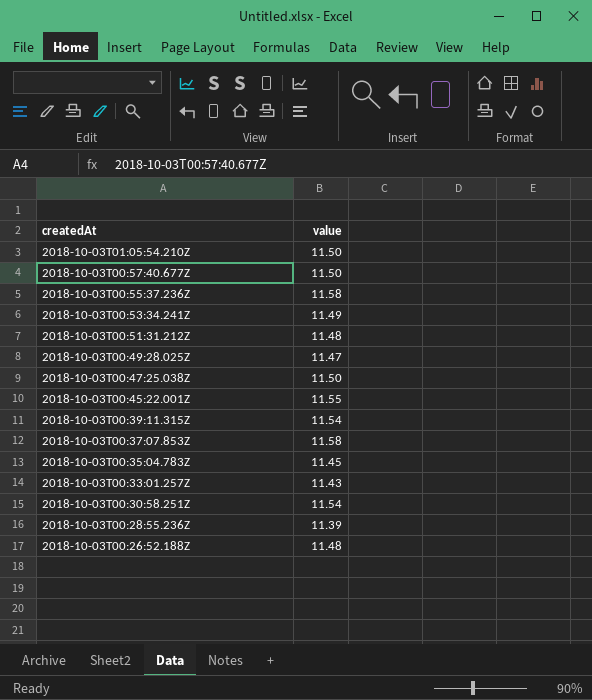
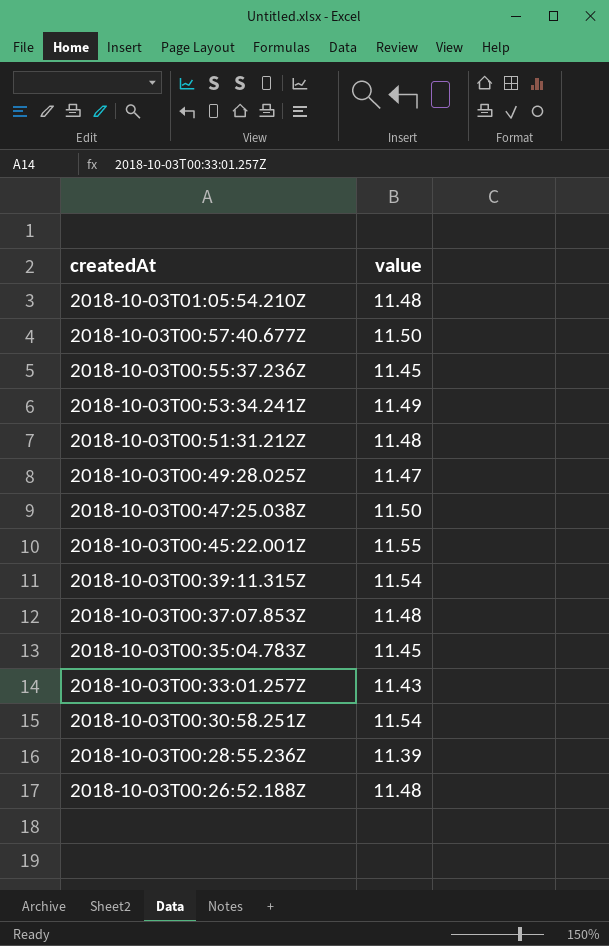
2018-10-03T01:05:54.210Z | value: 11.50 -> 11.48
2018-10-03T00:55:37.236Z | value: 11.58 -> 11.45
2018-10-03T00:37:07.853Z | value: 11.58 -> 11.48

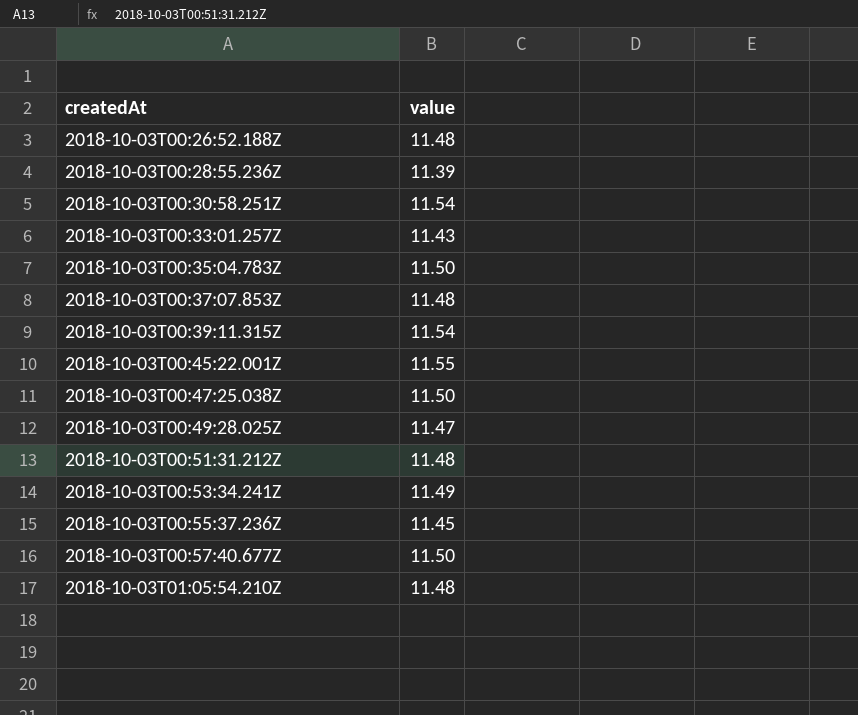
row order: createdAt descending -> createdAt ascending
2018-10-03T00:35:04.783Z | value: 11.45 -> 11.50

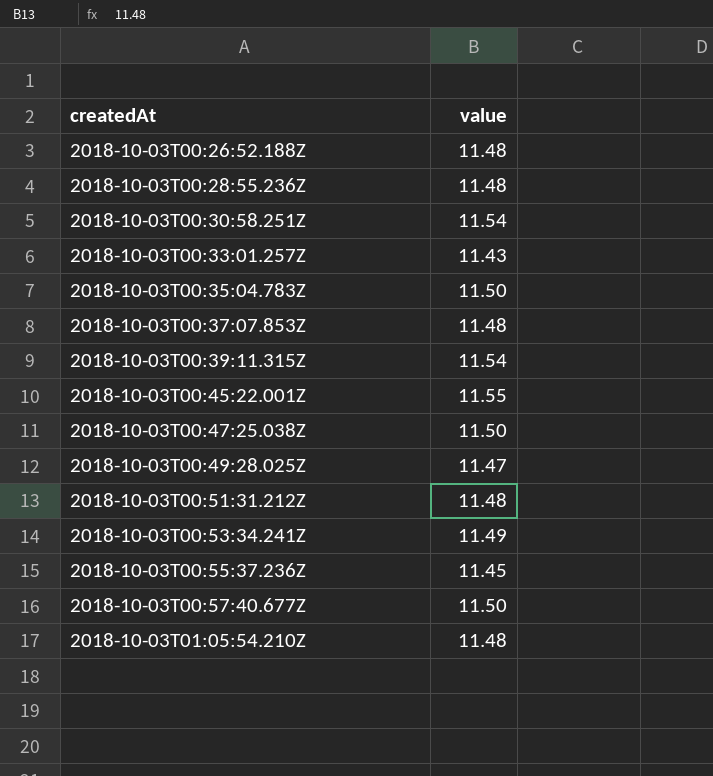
2018-10-03T00:28:55.236Z | value: 11.39 -> 11.48

